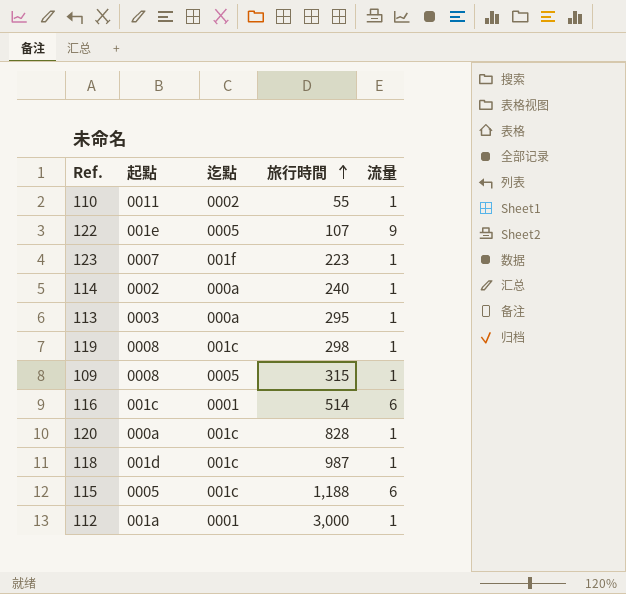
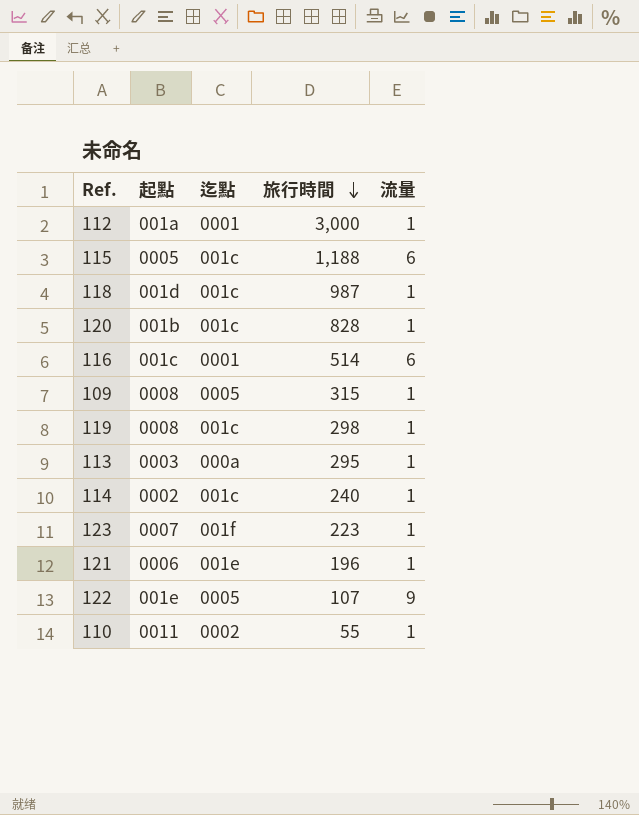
row order: 旅行時間 ascending -> 旅行時間 descending
120 | 起點: 000a -> 001b
114 | 迄點: 000a -> 001c
row 121: none -> 0006 | 001e | 196 | 1

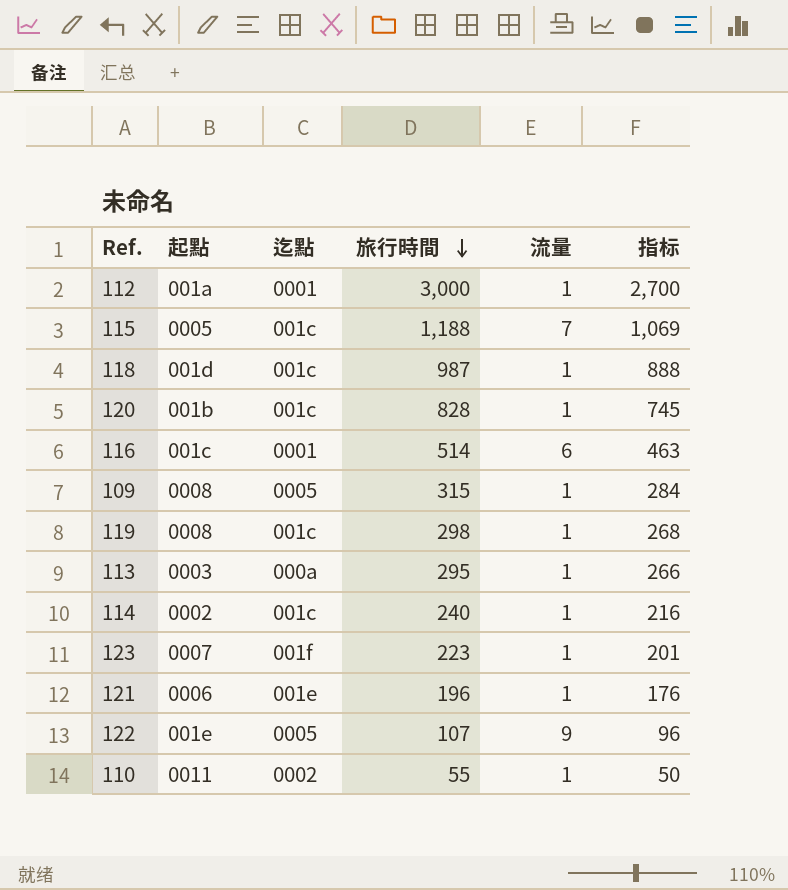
column 指标 | formula: none -> [旅行時間] * 0.9
115 | 流量: 6 -> 7

